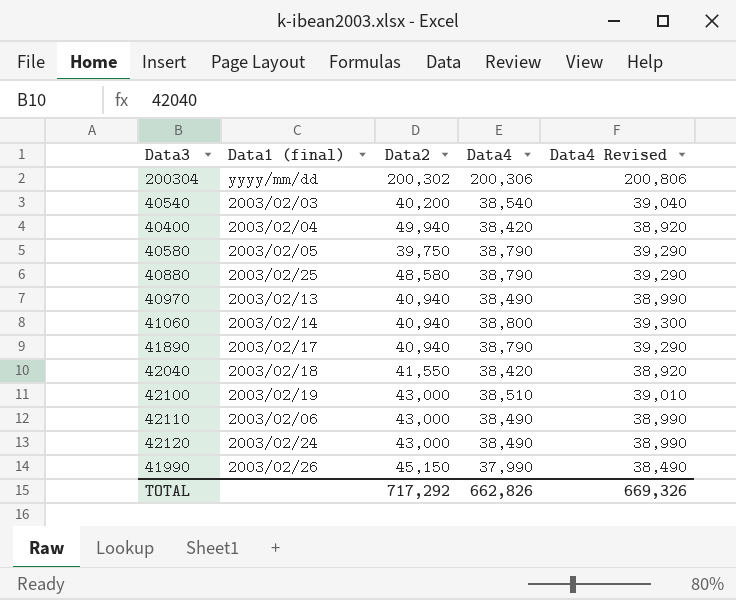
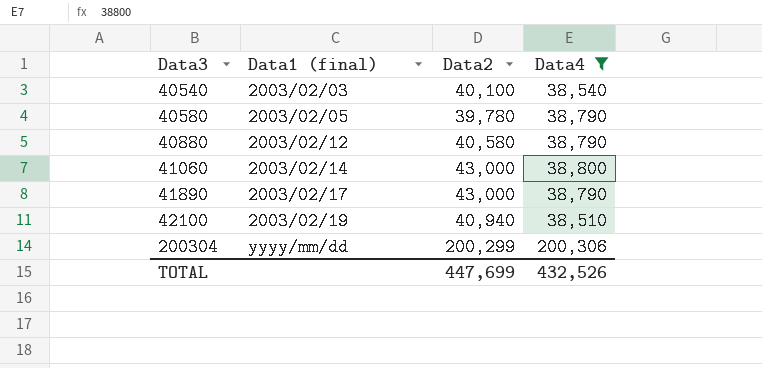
filter: none -> Data4 >= 38,510
row order: none -> Data3 ascending
column Data4 Revised | formula: [Data4] + 500 -> none
40540 | Data2: 40,200 -> 40,100
40580 | Data2: 39,750 -> 39,780
40880 | Data1 (final): 2003/02/25 -> 2003/02/12
40880 | Data2: 48,580 -> 40,580
41060 | Data2: 40,940 -> 43,000
41890 | Data2: 40,940 -> 43,000
42100 | Data2: 43,000 -> 40,940
200304 | Data2: 200,302 -> 200,299
TOTAL | Data2: 717,292 -> 447,699
TOTAL | Data4: 662,826 -> 432,526

